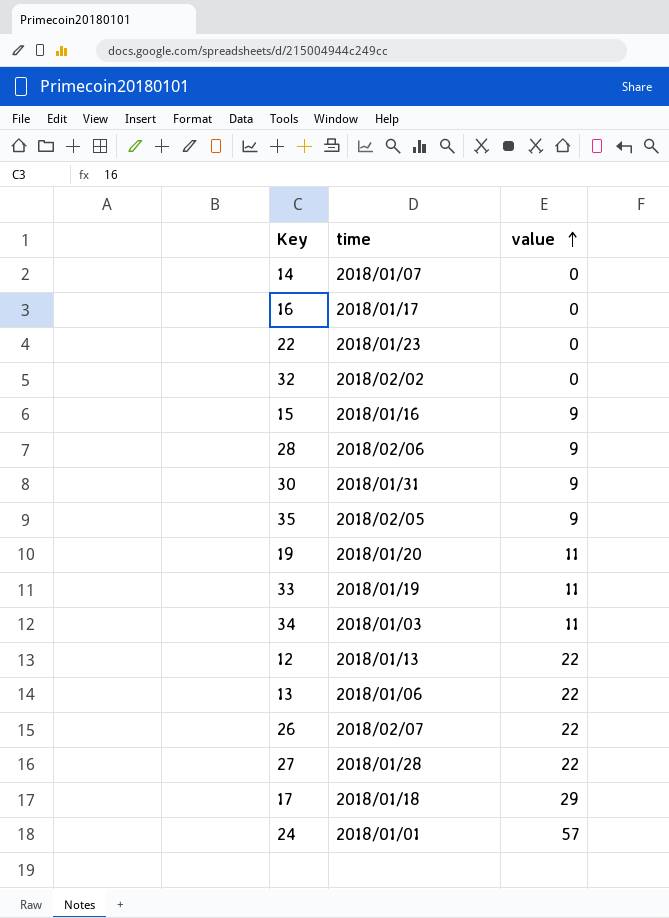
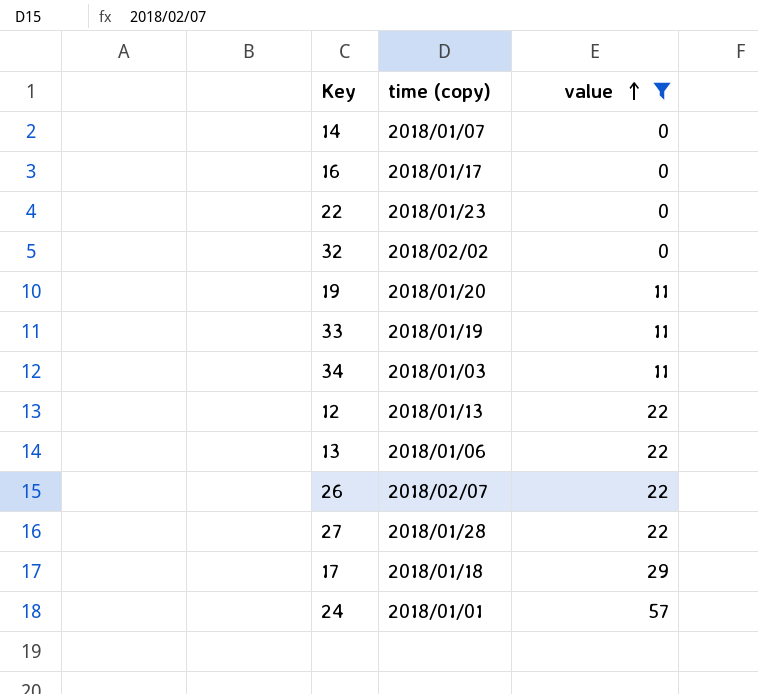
filter: none -> value != 9
column name: time -> time (copy)

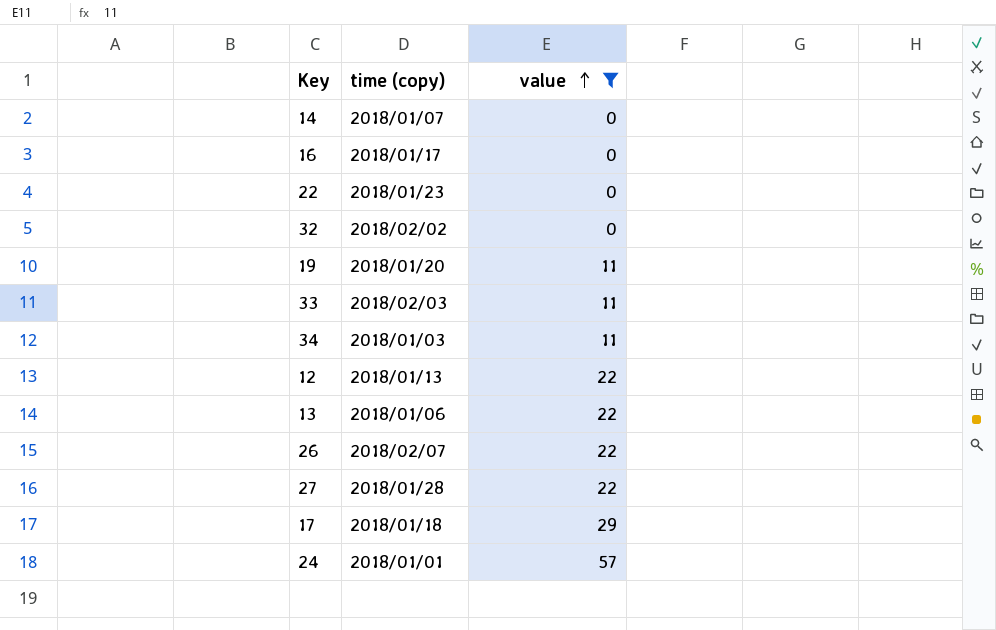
33 | time (copy): 2018/01/19 -> 2018/02/03

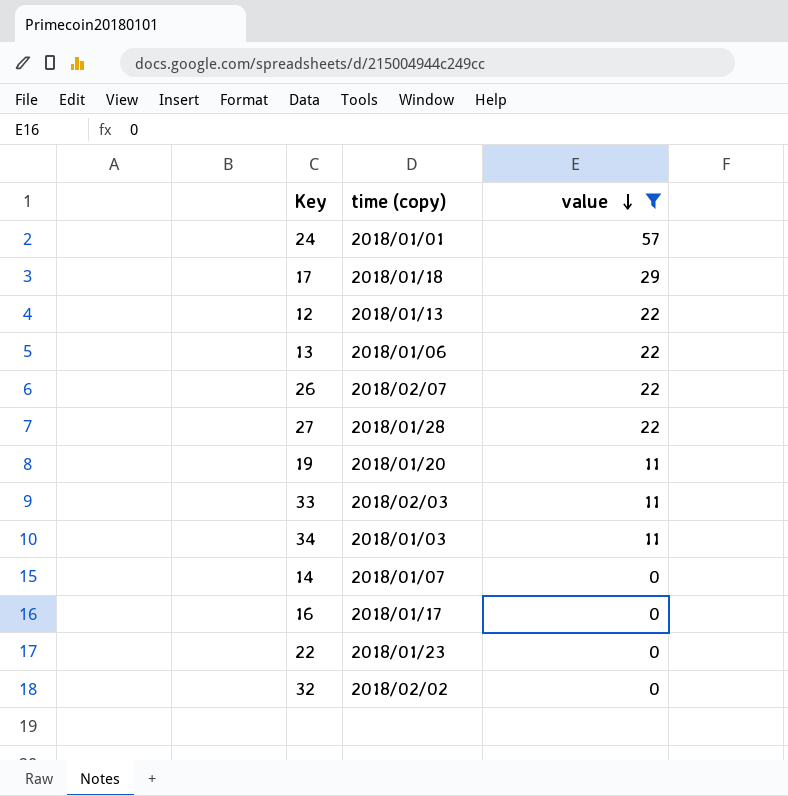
row order: value ascending -> value descending

